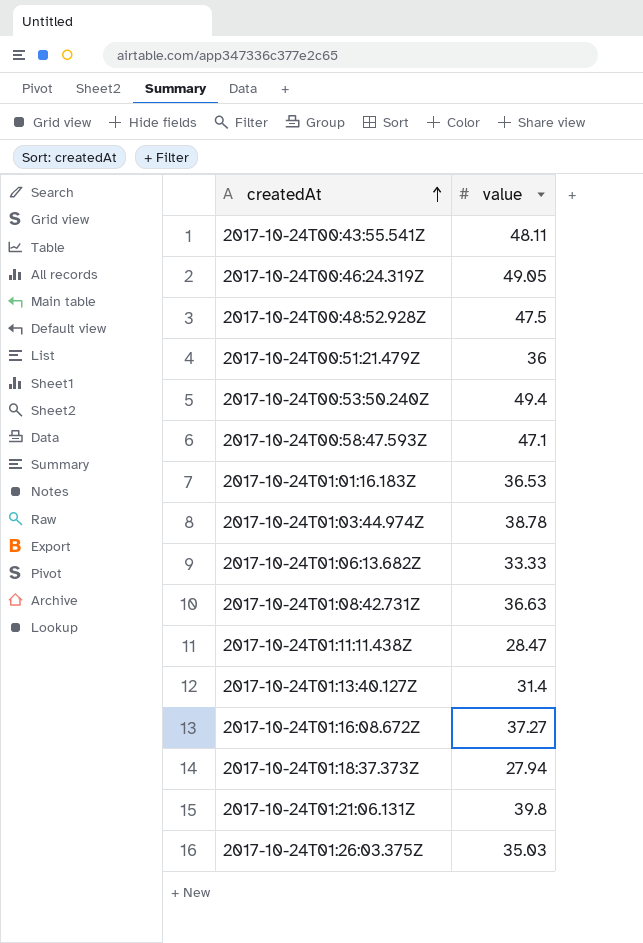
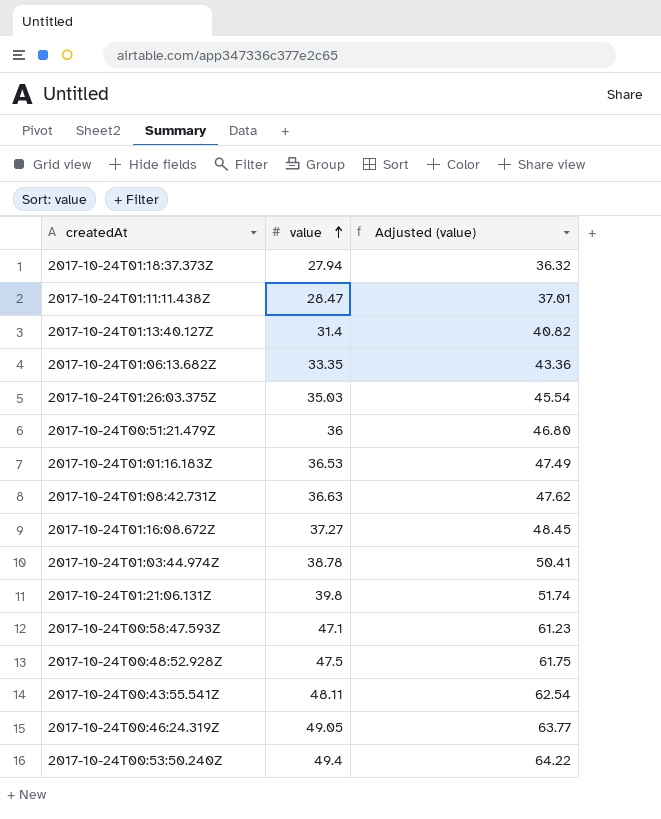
row order: createdAt ascending -> value ascending
column Adjusted (value) | formula: none -> [value] * 1.3
2017-10-24T01:06:13.682Z | value: 33.33 -> 33.35

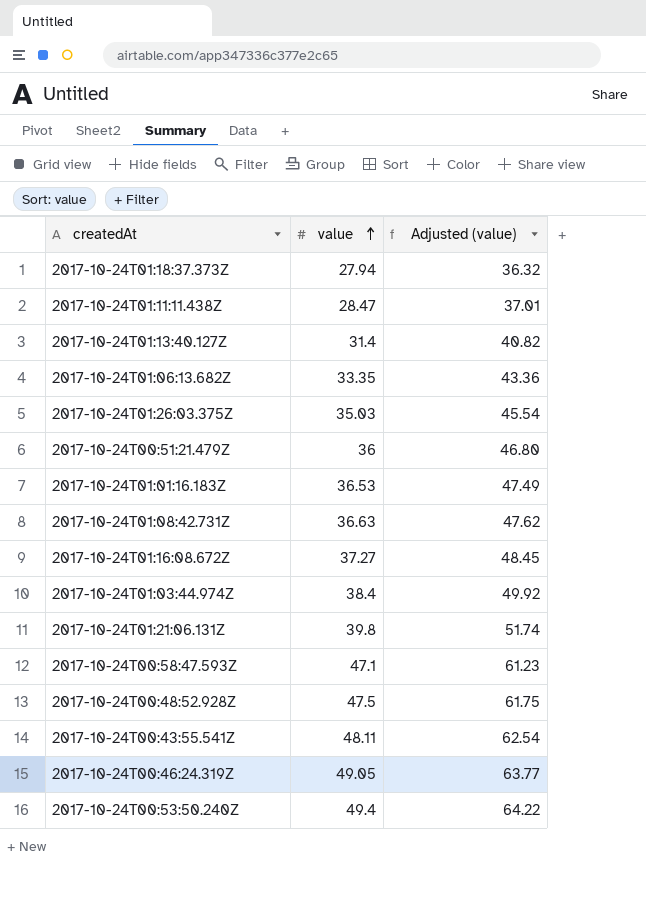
2017-10-24T01:03:44.974Z | value: 38.78 -> 38.4
2017-10-24T01:03:44.974Z | Adjusted (value): 50.41 -> 49.92

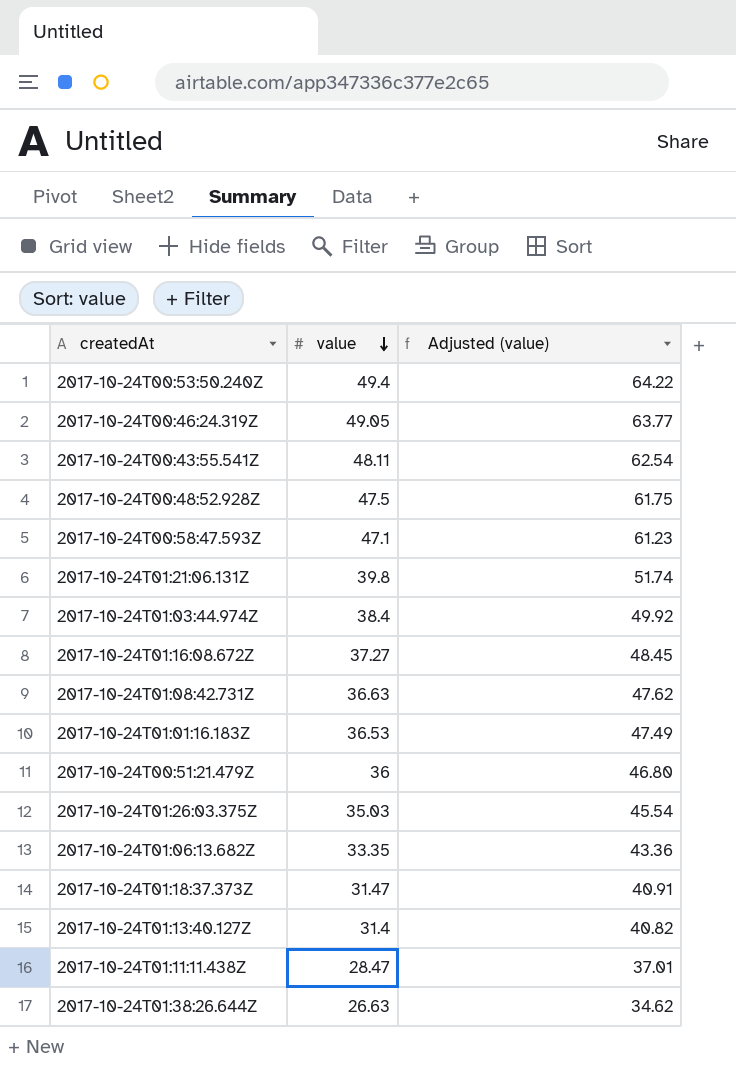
row order: value ascending -> value descending
2017-10-24T01:18:37.373Z | value: 27.94 -> 31.47
2017-10-24T01:18:37.373Z | Adjusted (value): 36.32 -> 40.91
row 2017-10-24T01:38:26.644Z: none -> 26.63 | 34.62

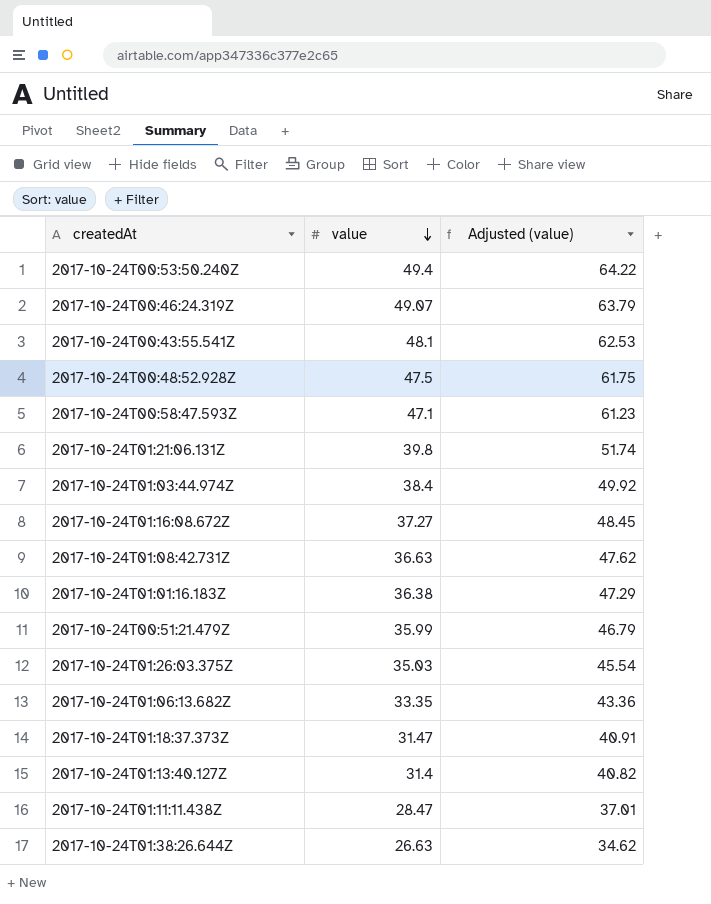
2017-10-24T00:46:24.319Z | value: 49.05 -> 49.07
2017-10-24T00:46:24.319Z | Adjusted (value): 63.77 -> 63.79
2017-10-24T00:43:55.541Z | value: 48.11 -> 48.1
2017-10-24T00:43:55.541Z | Adjusted (value): 62.54 -> 62.53
2017-10-24T01:01:16.183Z | value: 36.53 -> 36.38
2017-10-24T01:01:16.183Z | Adjusted (value): 47.49 -> 47.29
2017-10-24T00:51:21.479Z | value: 36 -> 35.99
2017-10-24T00:51:21.479Z | Adjusted (value): 46.80 -> 46.79

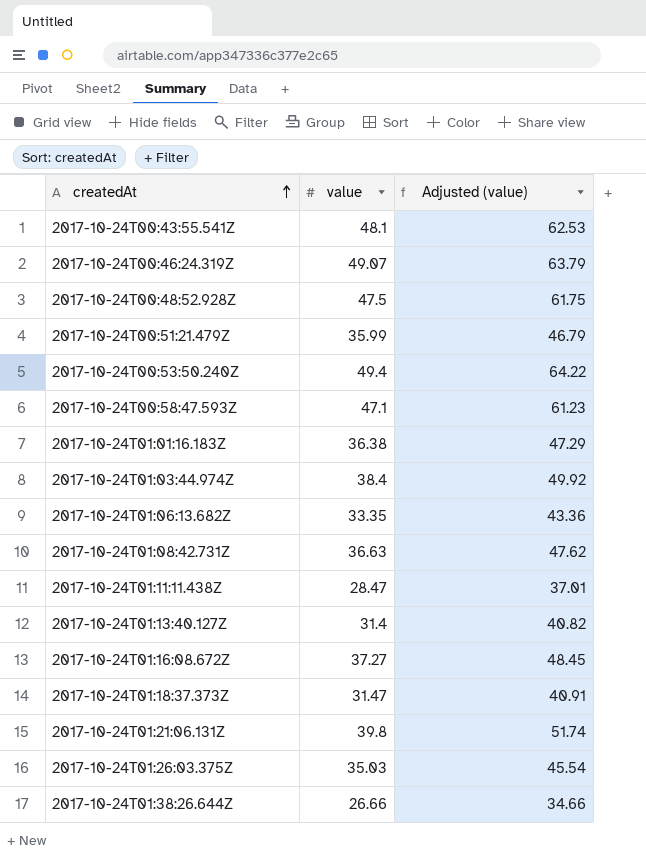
row order: value descending -> createdAt ascending
2017-10-24T01:38:26.644Z | value: 26.63 -> 26.66
2017-10-24T01:38:26.644Z | Adjusted (value): 34.62 -> 34.66

